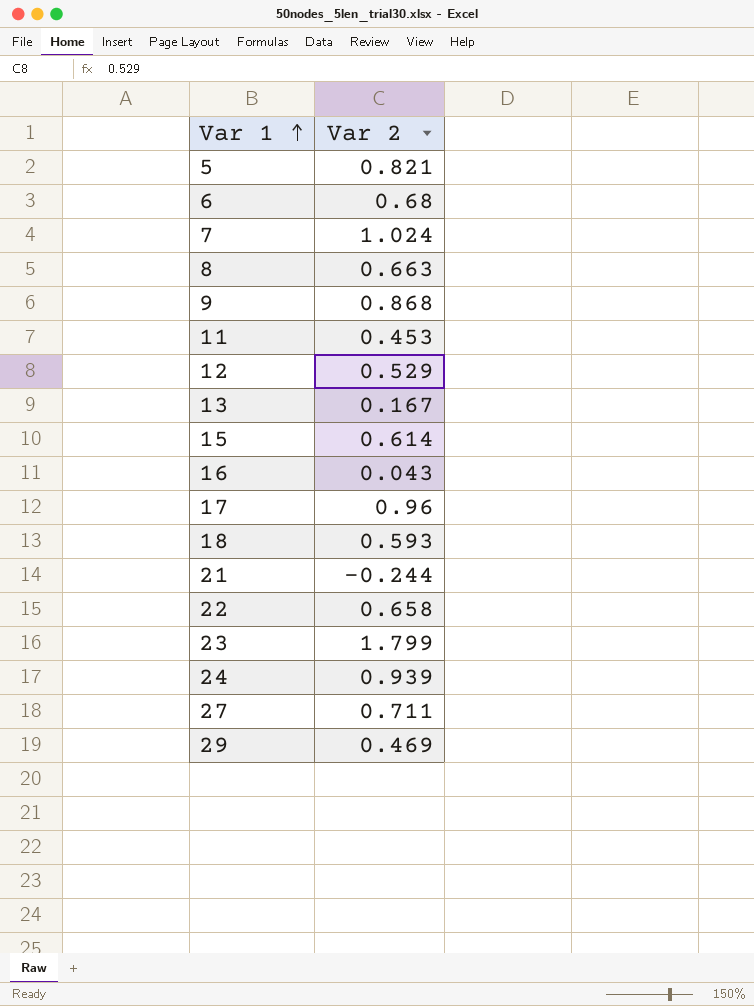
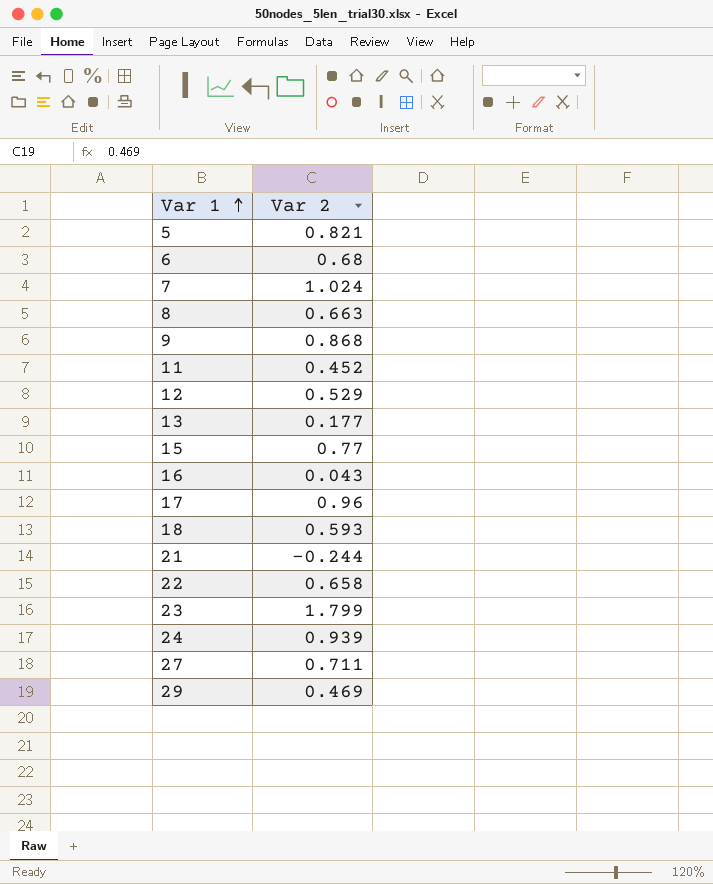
11 | Var 2: 0.453 -> 0.452
13 | Var 2: 0.167 -> 0.177
15 | Var 2: 0.614 -> 0.77

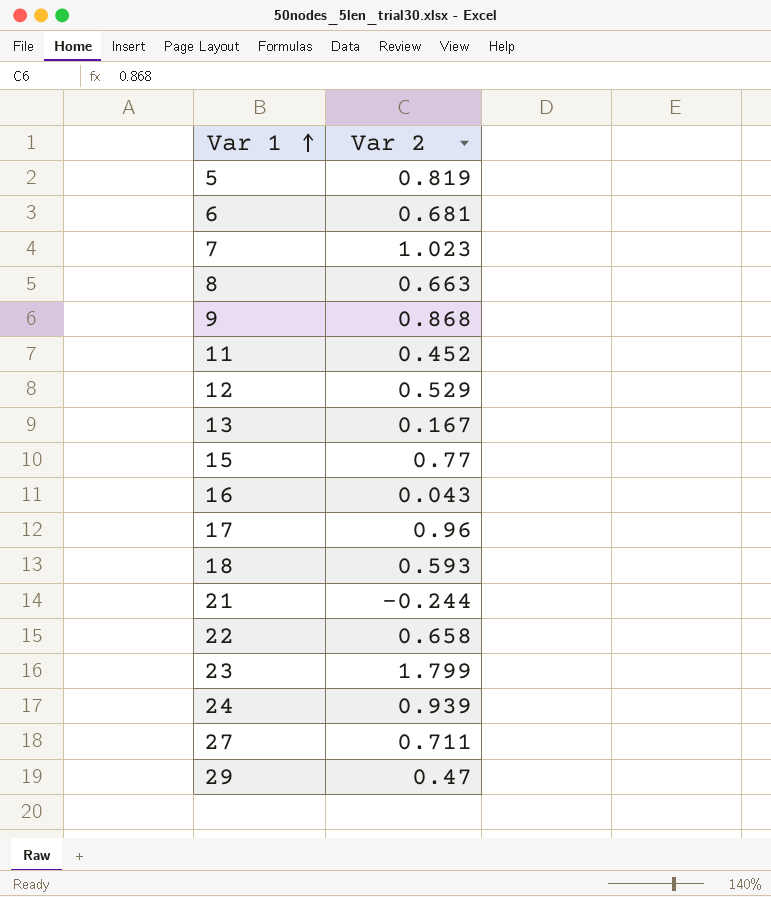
5 | Var 2: 0.821 -> 0.819
6 | Var 2: 0.68 -> 0.681
7 | Var 2: 1.024 -> 1.023
13 | Var 2: 0.177 -> 0.167
29 | Var 2: 0.469 -> 0.47

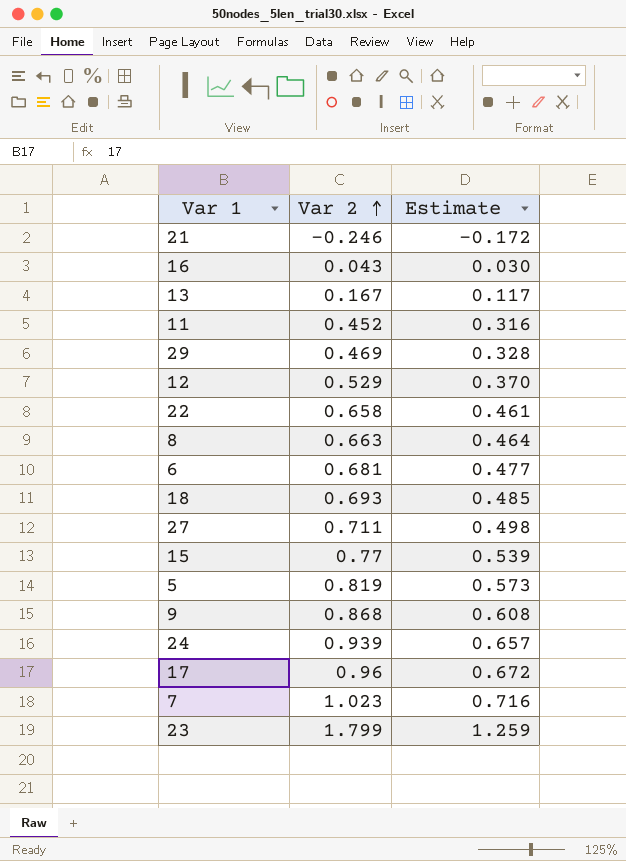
row order: Var 1 ascending -> Var 2 ascending
column Estimate | formula: none -> [Var 2] * 0.7
21 | Var 2: -0.244 -> -0.246
29 | Var 2: 0.47 -> 0.469
18 | Var 2: 0.593 -> 0.693

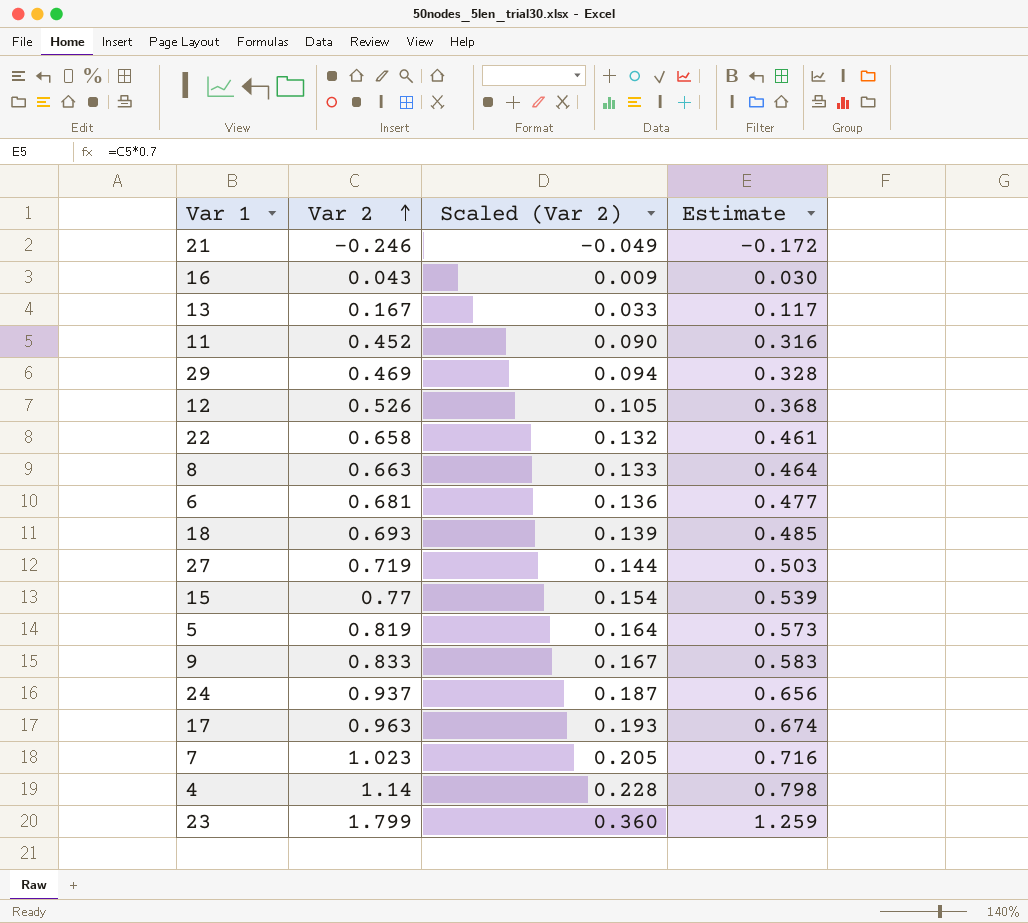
column Scaled (Var 2) | formula: none -> [Var 2] * 0.2
12 | Var 2: 0.529 -> 0.526
12 | Estimate: 0.370 -> 0.368
27 | Var 2: 0.711 -> 0.719
27 | Estimate: 0.498 -> 0.503
9 | Var 2: 0.868 -> 0.833
9 | Estimate: 0.608 -> 0.583
24 | Var 2: 0.939 -> 0.937
24 | Estimate: 0.657 -> 0.656
17 | Var 2: 0.96 -> 0.963
17 | Estimate: 0.672 -> 0.674
row 4: none -> 1.14 | 0.228 | 0.798

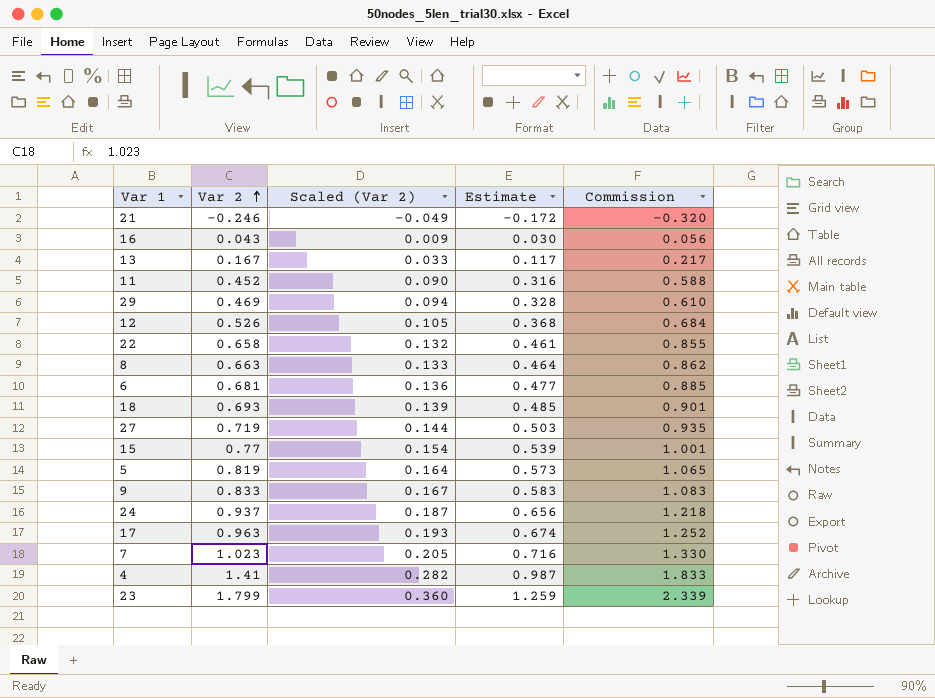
column Commission | formula: none -> [Var 2] * 1.3
4 | Var 2: 1.14 -> 1.41
4 | Scaled (Var 2): 0.228 -> 0.282
4 | Estimate: 0.798 -> 0.987

